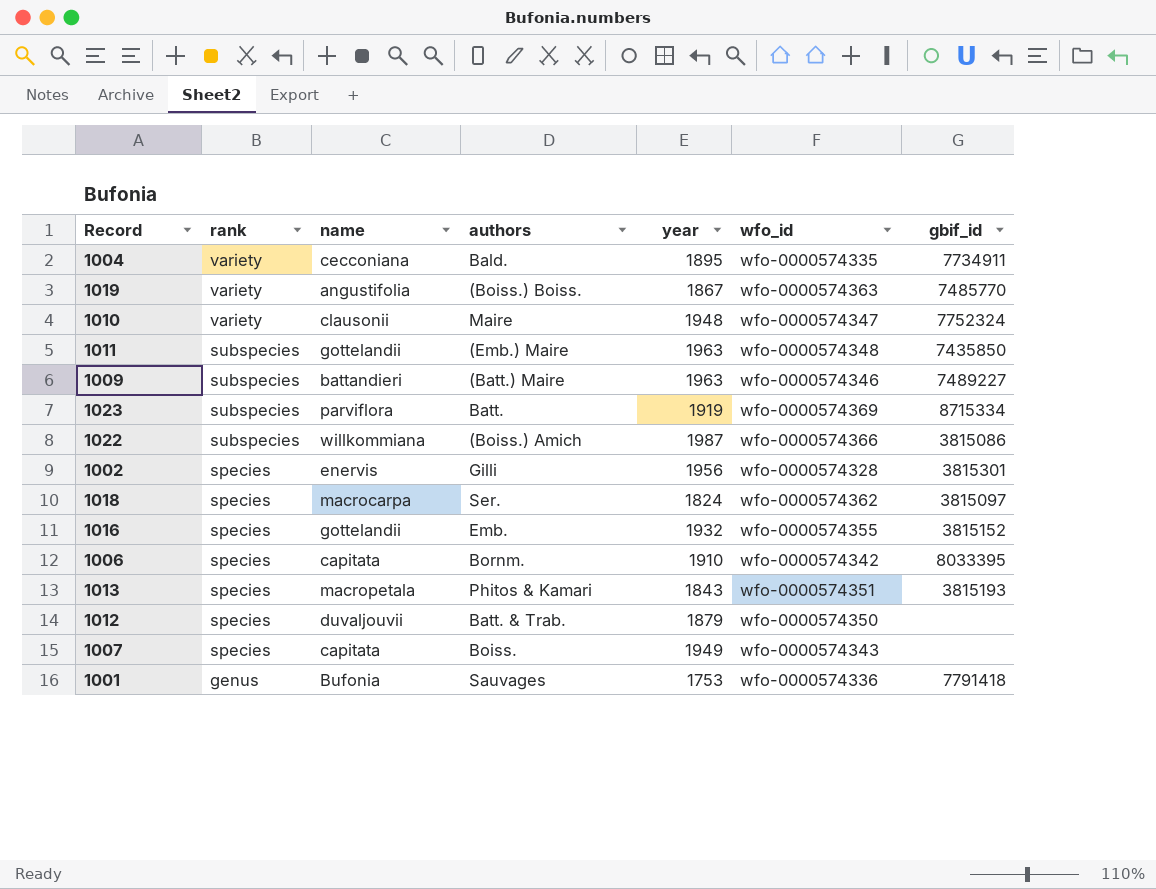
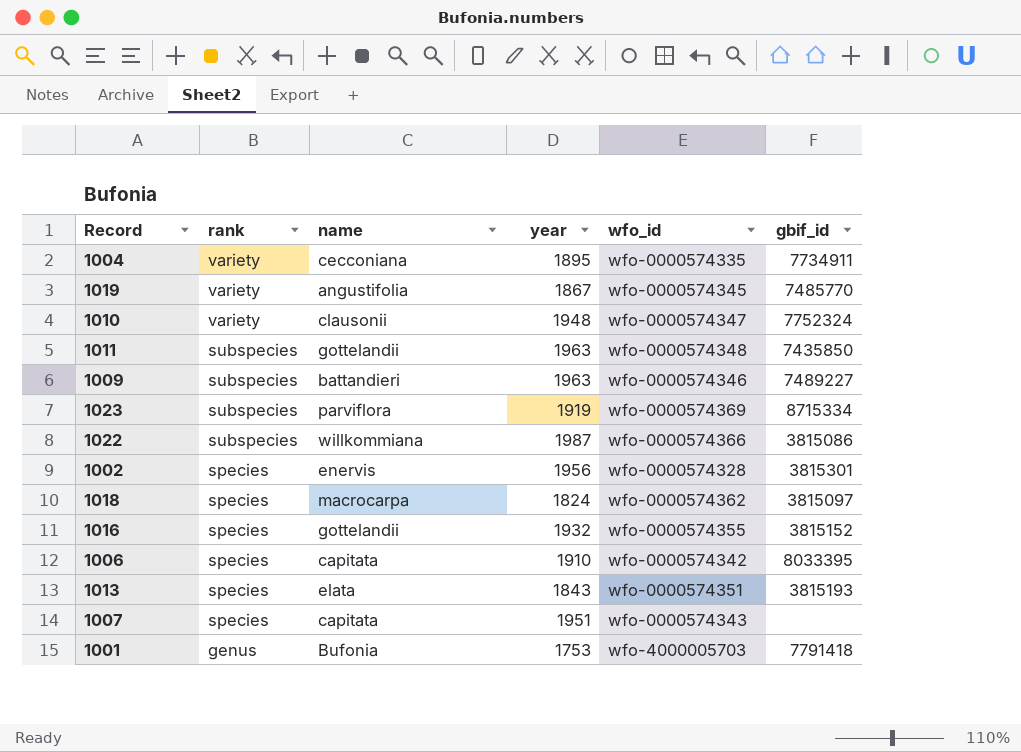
column authors | position: 4 -> none
row 1012: species | duvaljouvii | Batt. & Trab. | 1879 | wfo-0000574350 | none -> none
1019 | wfo_id: wfo-0000574363 -> wfo-0000574345
1013 | name: macropetala -> elata
1007 | year: 1949 -> 1951
1001 | wfo_id: wfo-0000574336 -> wfo-4000005703

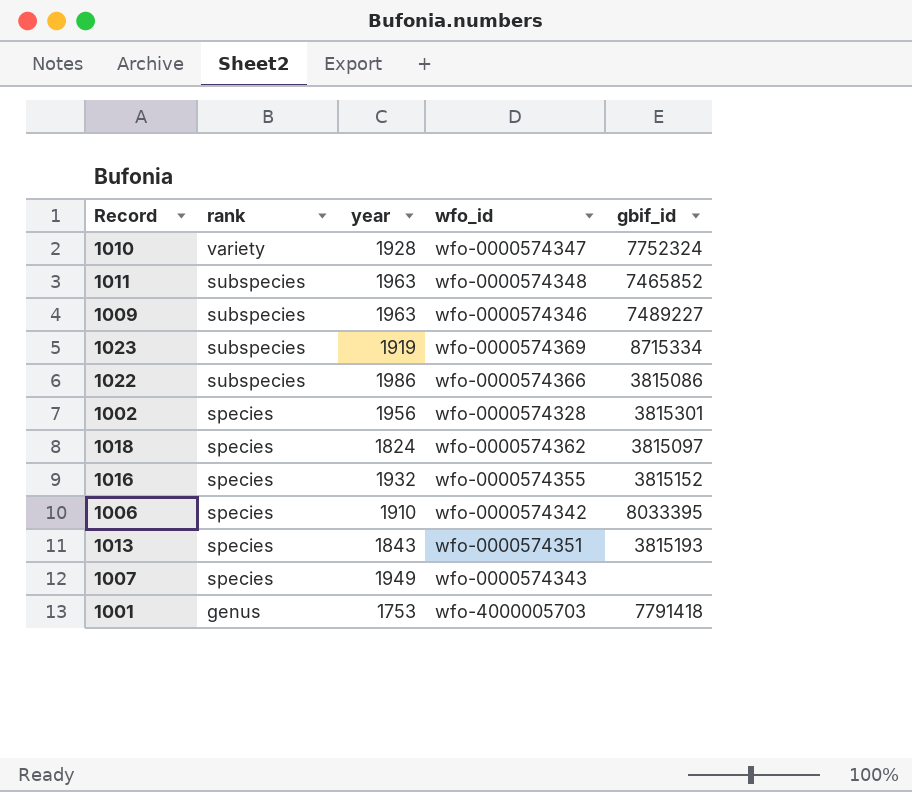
column name | position: 3 -> none
row 1004: variety | cecconiana | 1895 | wfo-0000574335 | 7734911 -> none
row 1019: variety | angustifolia | 1867 | wfo-0000574345 | 7485770 -> none
1010 | year: 1948 -> 1928
1011 | gbif_id: 7435850 -> 7465852
1022 | year: 1987 -> 1986
1007 | year: 1951 -> 1949

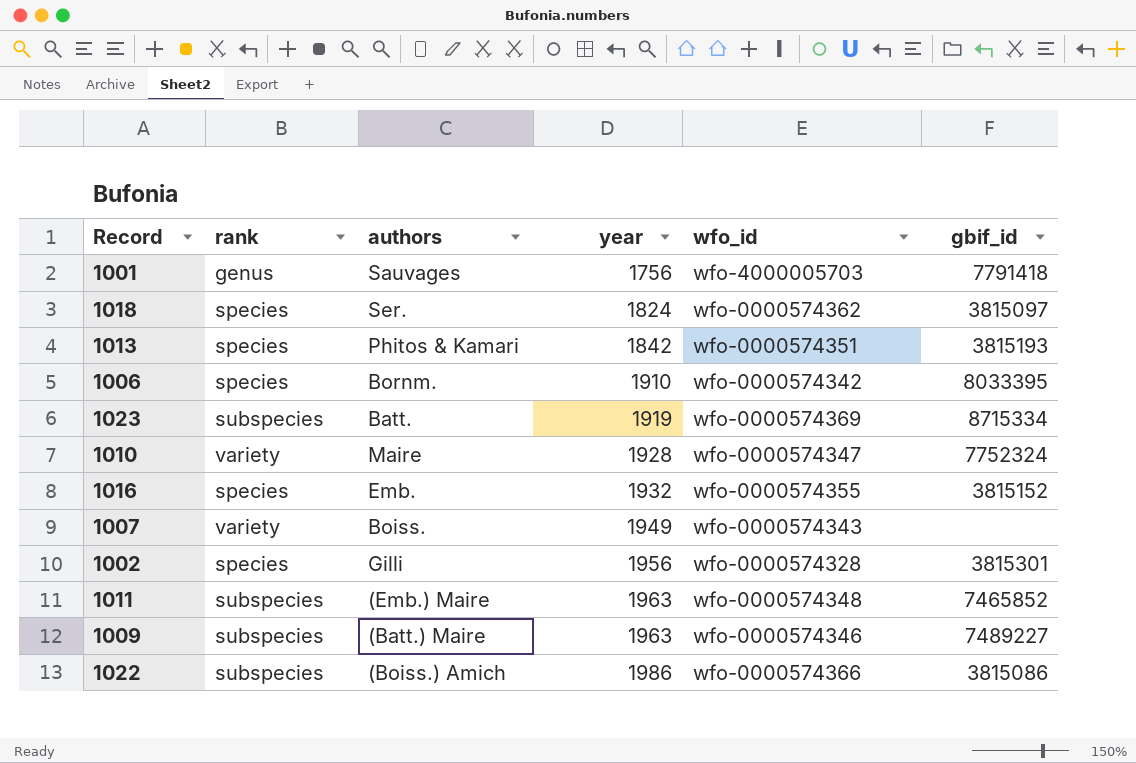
row order: rank descending -> year ascending
column authors | position: none -> 3
1001 | year: 1753 -> 1756
1013 | year: 1843 -> 1842
1007 | rank: species -> variety

